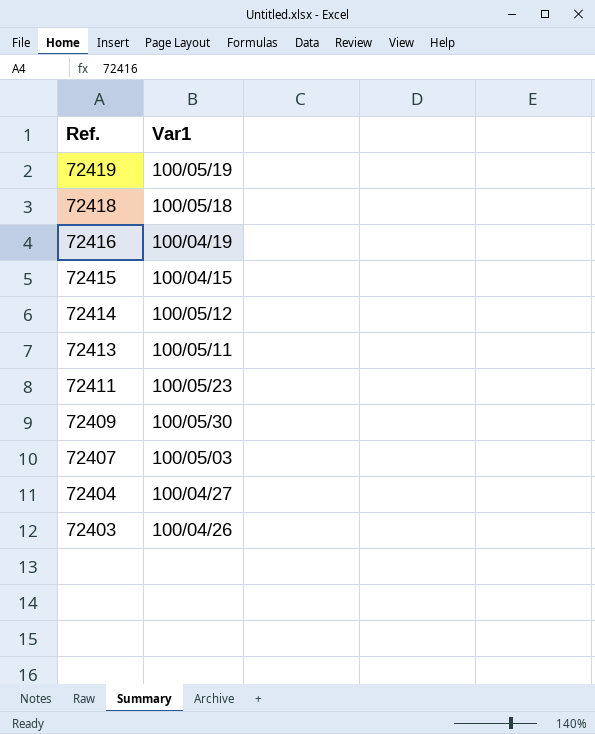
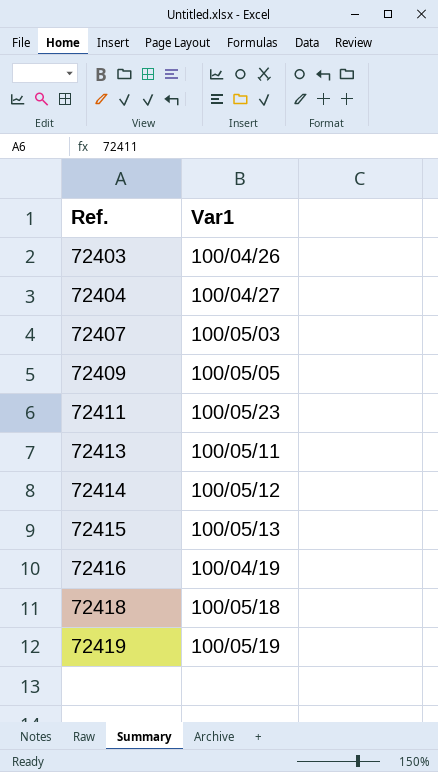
row order: Ref. descending -> Ref. ascending
72409 | Var1: 100/05/30 -> 100/05/05
72415 | Var1: 100/04/15 -> 100/05/13

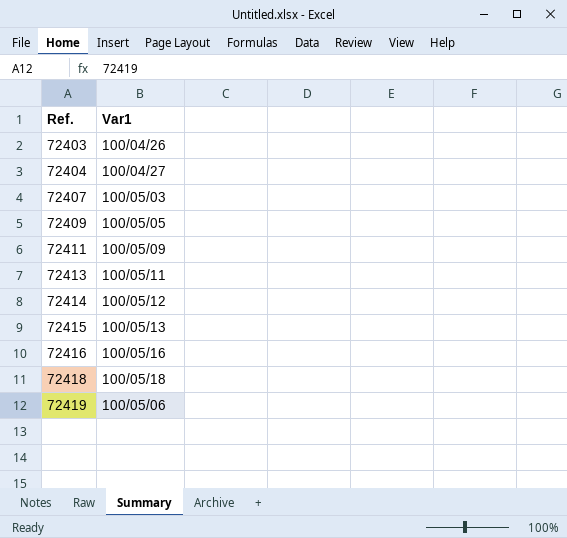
72411 | Var1: 100/05/23 -> 100/05/09
72416 | Var1: 100/04/19 -> 100/05/16
72419 | Var1: 100/05/19 -> 100/05/06

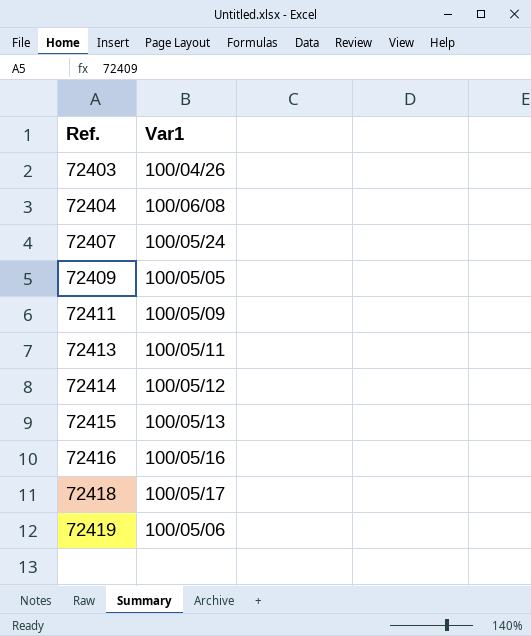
72404 | Var1: 100/04/27 -> 100/06/08
72407 | Var1: 100/05/03 -> 100/05/24
72418 | Var1: 100/05/18 -> 100/05/17

